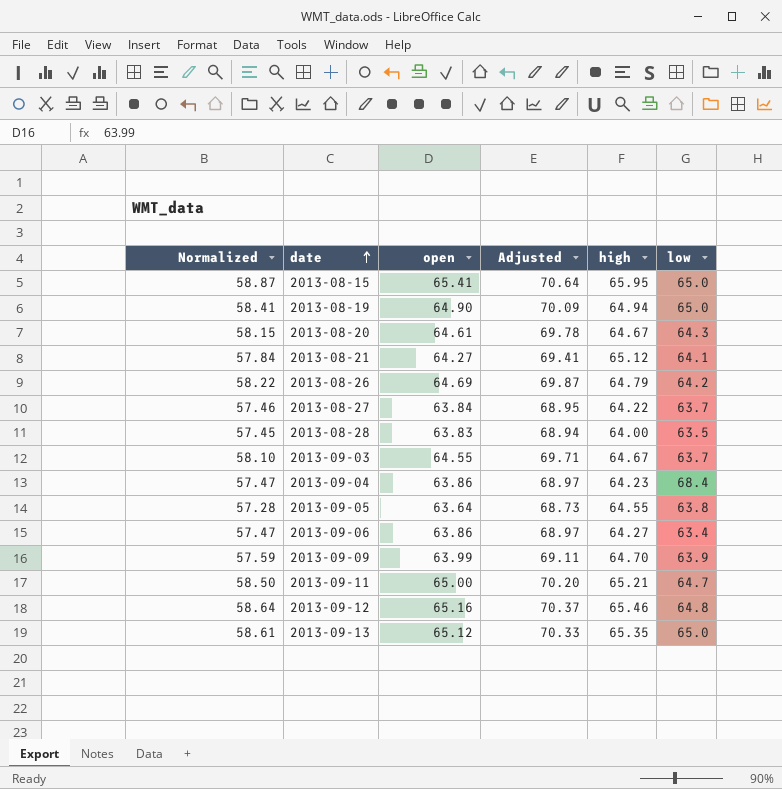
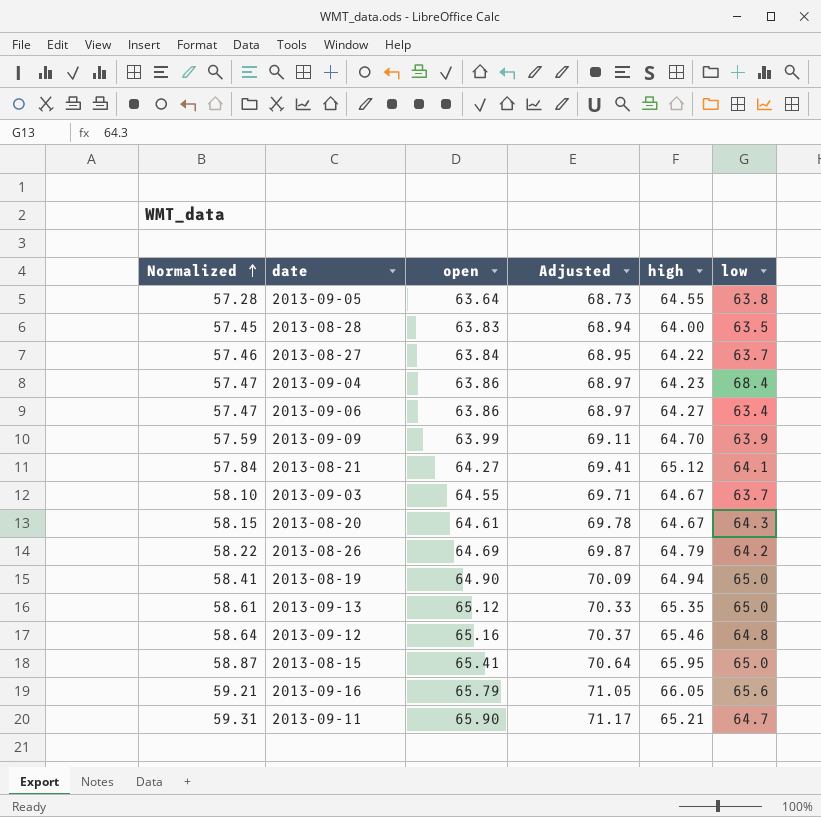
row order: date ascending -> Normalized ascending
row 2013-09-16: none -> 59.21 | 65.79 | 71.05 | 66.05 | 65.6
2013-09-11 | Normalized: 58.50 -> 59.31
2013-09-11 | open: 65.00 -> 65.90
2013-09-11 | Adjusted: 70.20 -> 71.17

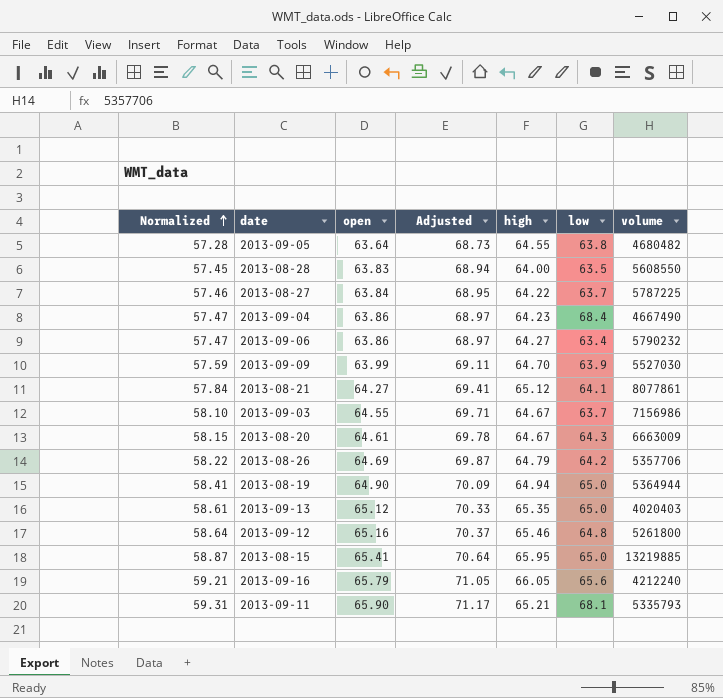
column volume | position: none -> 7
2013-09-11 | low: 64.7 -> 68.1

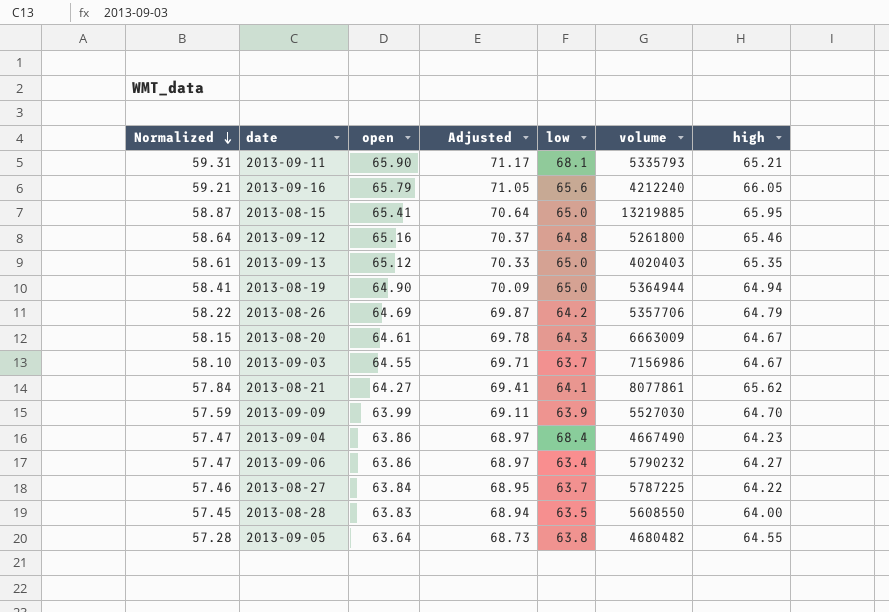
row order: Normalized ascending -> Normalized descending
column high | position: 5 -> 7
2013-08-21 | high: 65.12 -> 65.62

